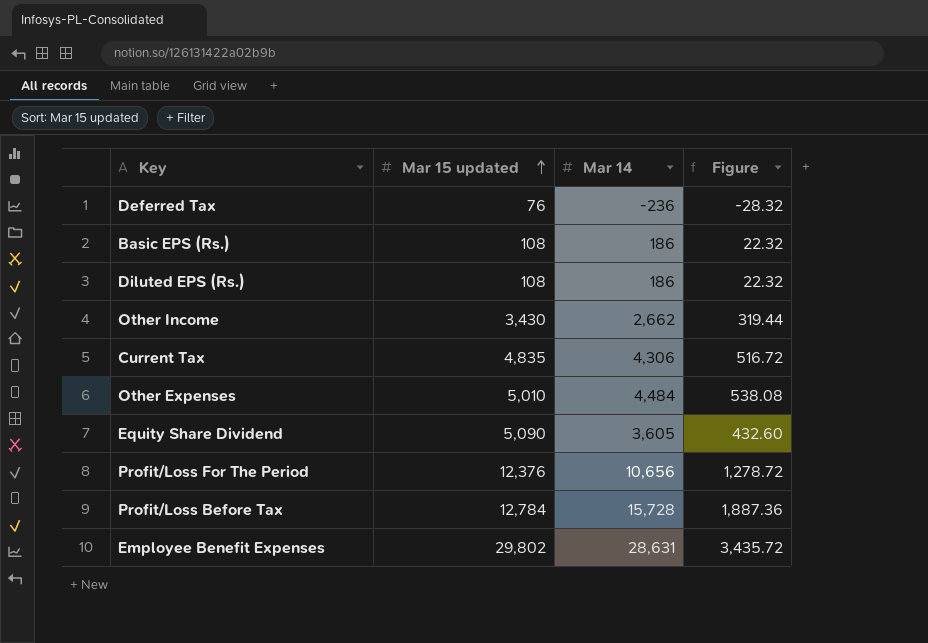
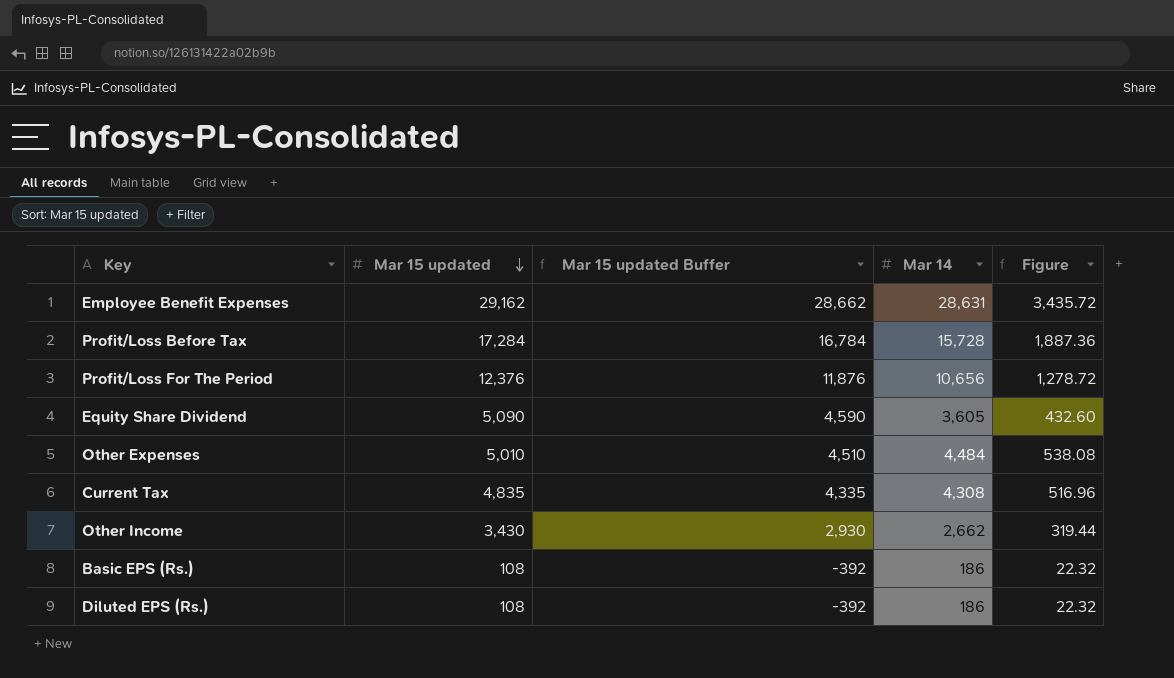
row order: Mar 15 updated ascending -> Mar 15 updated descending
column Mar 15 updated Buffer | formula: none -> [Mar 15 updated] - 500
row Deferred Tax: 76 | -236 | -28.32 -> none
Employee Benefit Expenses | Mar 15 updated: 29,802 -> 29,162
Profit/Loss Before Tax | Mar 15 updated: 12,784 -> 17,284
Current Tax | Mar 14: 4,306 -> 4,308
Current Tax | Figure: 516.72 -> 516.96

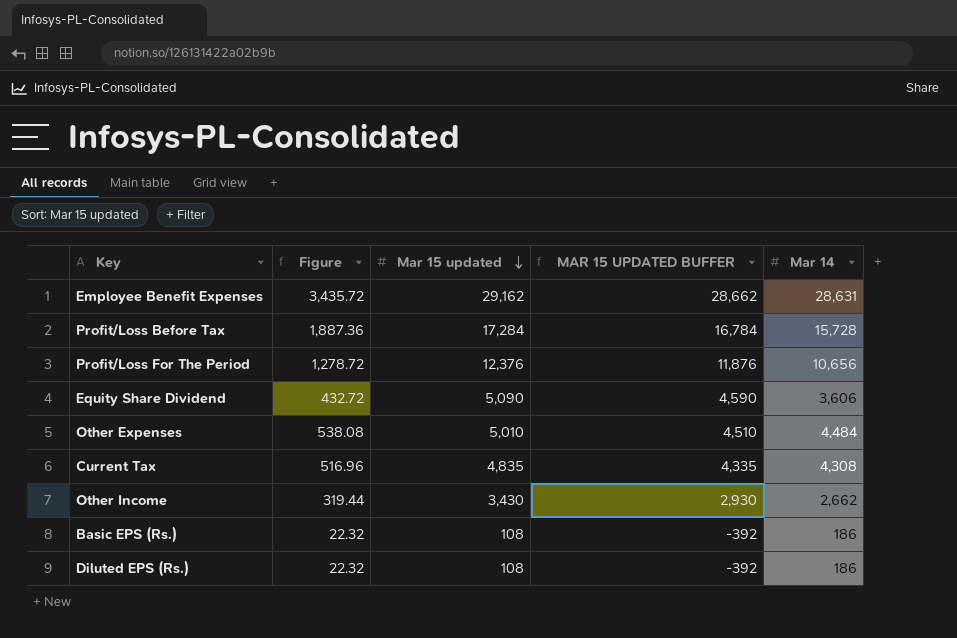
column Figure | position: 5 -> 2
column name: Mar 15 updated Buffer -> MAR 15 UPDATED BUFFER
Equity Share Dividend | Figure: 432.60 -> 432.72
Equity Share Dividend | Mar 14: 3,605 -> 3,606

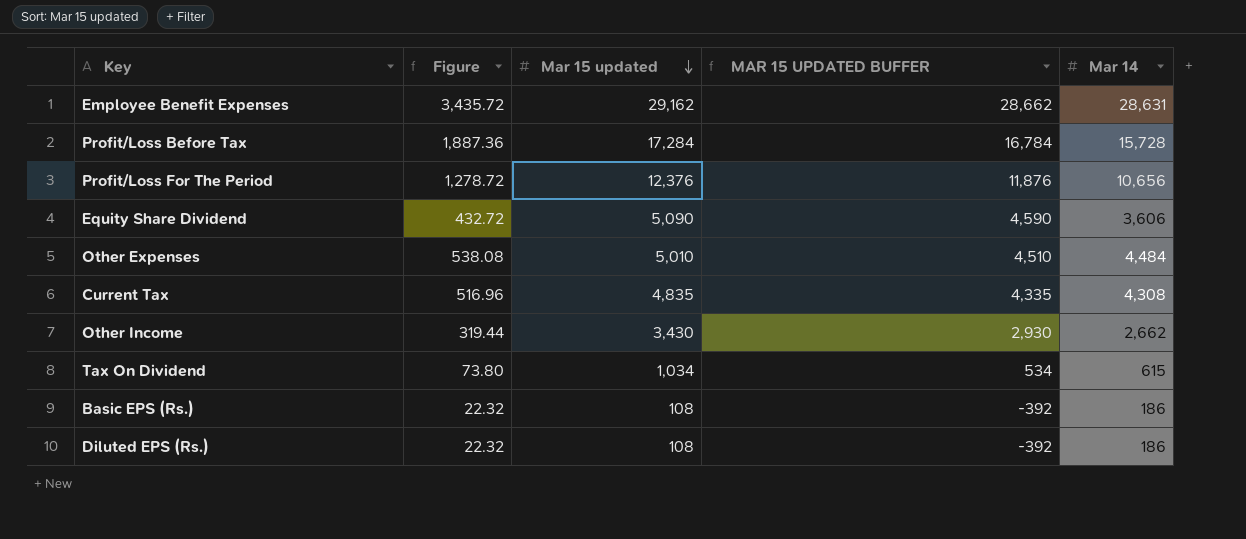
row Tax On Dividend: none -> 73.80 | 1,034 | 534 | 615

